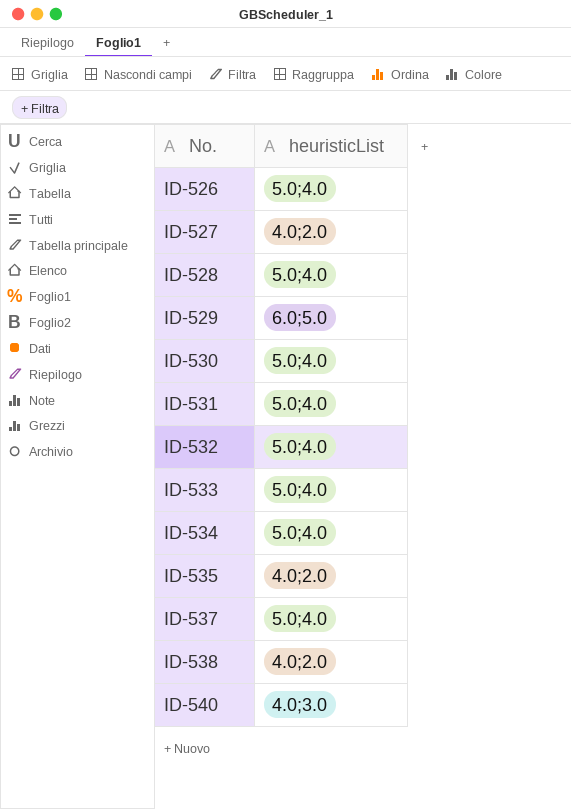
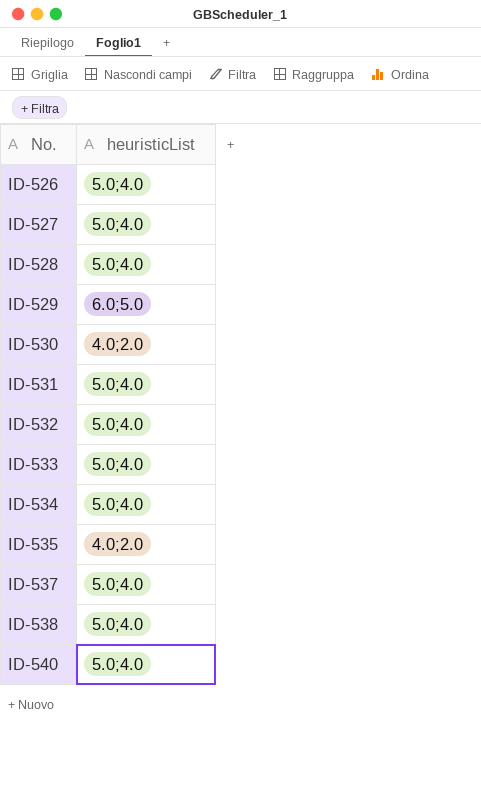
ID-527 | heuristicList: 4.0;2.0 -> 5.0;4.0
ID-530 | heuristicList: 5.0;4.0 -> 4.0;2.0
ID-538 | heuristicList: 4.0;2.0 -> 5.0;4.0
ID-540 | heuristicList: 4.0;3.0 -> 5.0;4.0

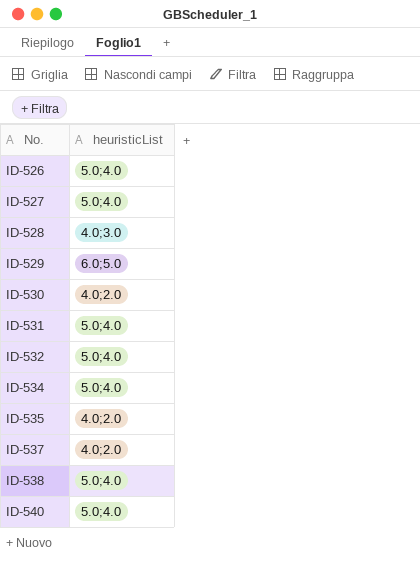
row ID-533: 5.0;4.0 -> none
ID-528 | heuristicList: 5.0;4.0 -> 4.0;3.0
ID-537 | heuristicList: 5.0;4.0 -> 4.0;2.0

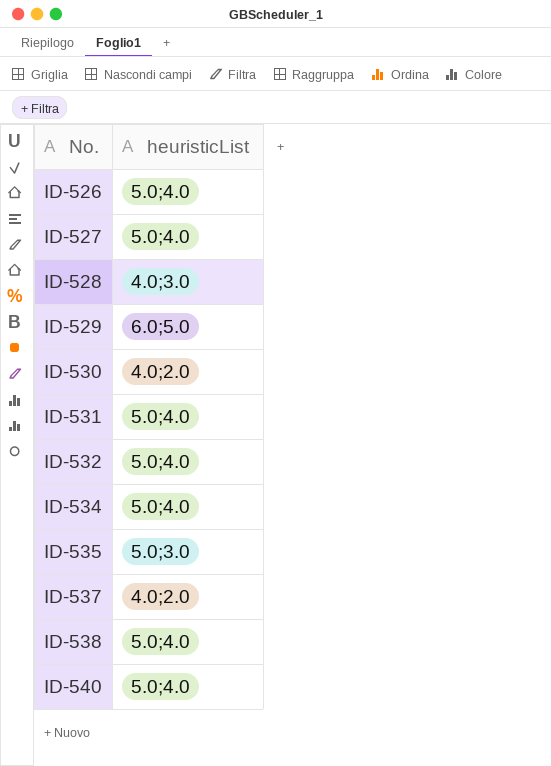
ID-535 | heuristicList: 4.0;2.0 -> 5.0;3.0

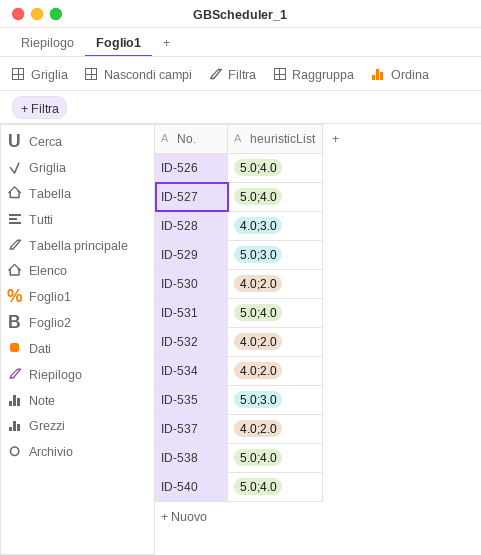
ID-529 | heuristicList: 6.0;5.0 -> 5.0;3.0
ID-532 | heuristicList: 5.0;4.0 -> 4.0;2.0
ID-534 | heuristicList: 5.0;4.0 -> 4.0;2.0

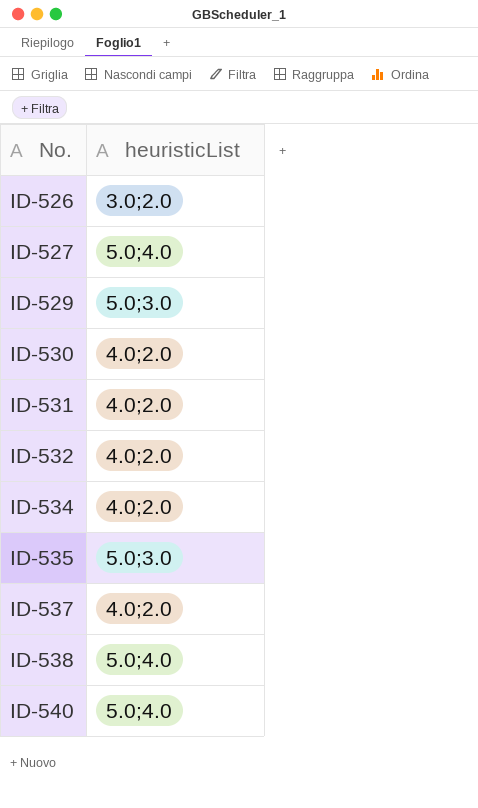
row ID-528: 4.0;3.0 -> none
ID-526 | heuristicList: 5.0;4.0 -> 3.0;2.0
ID-531 | heuristicList: 5.0;4.0 -> 4.0;2.0

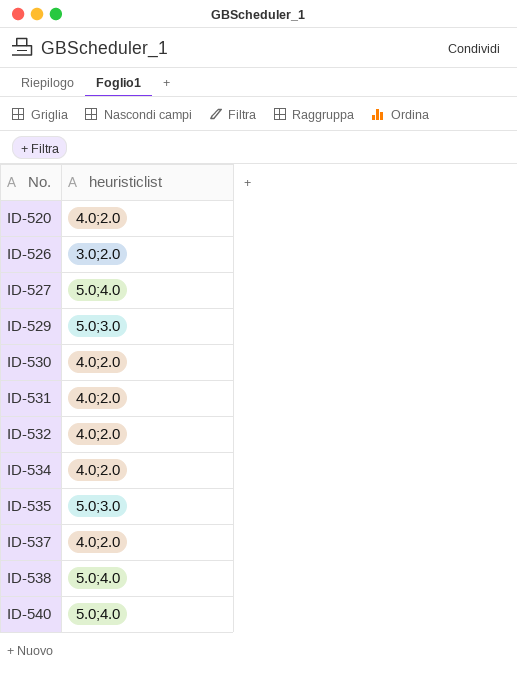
column name: heuristicList -> heuristiclist
row ID-520: none -> 4.0;2.0

